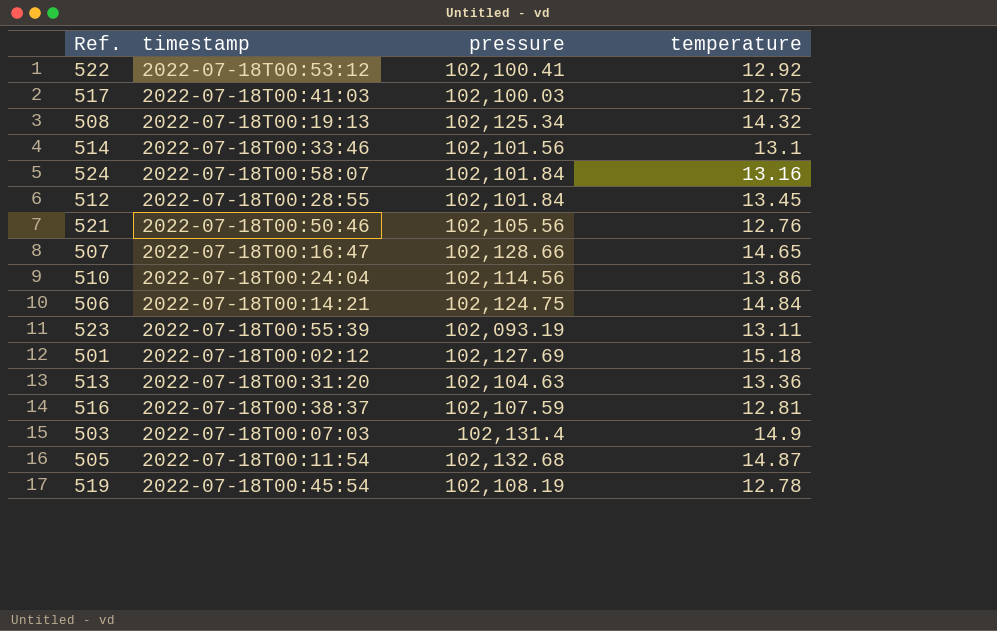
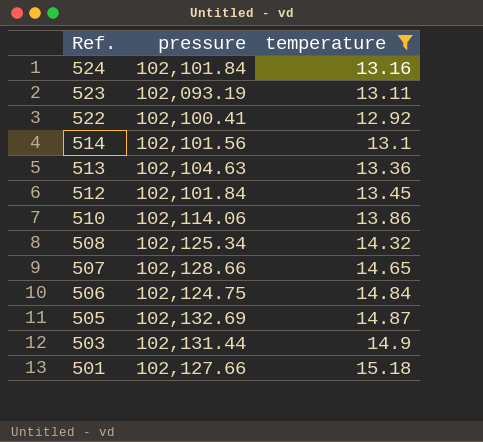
filter: none -> temperature >= 12.92
row order: none -> Ref. descending
column timestamp | position: 2 -> none
510 | pressure: 102,114.56 -> 102,114.06
505 | pressure: 102,132.68 -> 102,132.69
503 | pressure: 102,131.4 -> 102,131.44
501 | pressure: 102,127.69 -> 102,127.66

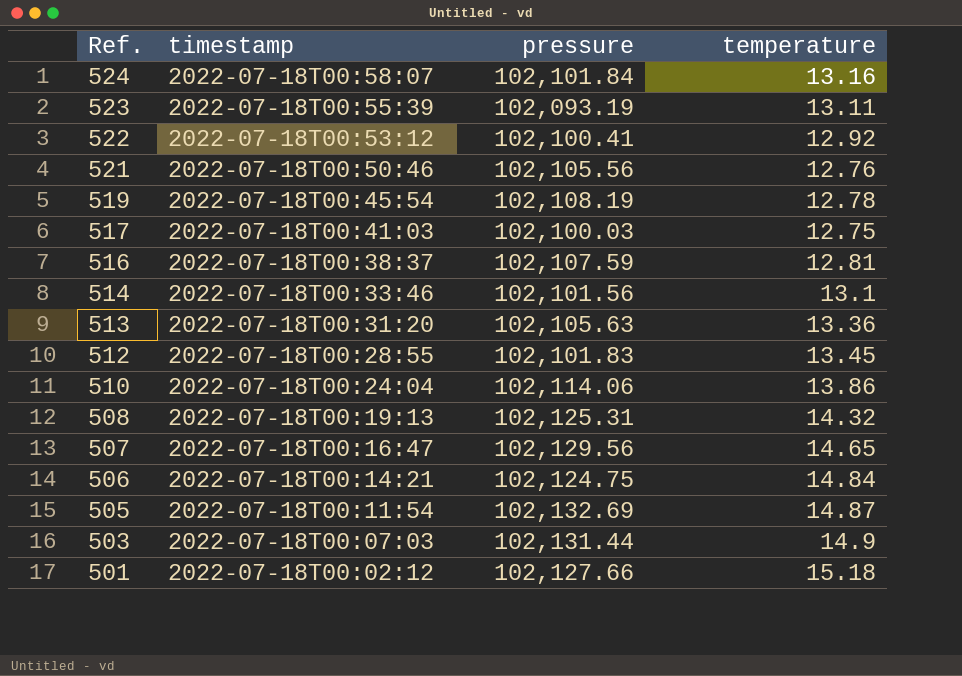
filter: temperature >= 12.92 -> none
column timestamp | position: none -> 2
513 | pressure: 102,104.63 -> 102,105.63
512 | pressure: 102,101.84 -> 102,101.83
508 | pressure: 102,125.34 -> 102,125.31
507 | pressure: 102,128.66 -> 102,129.56

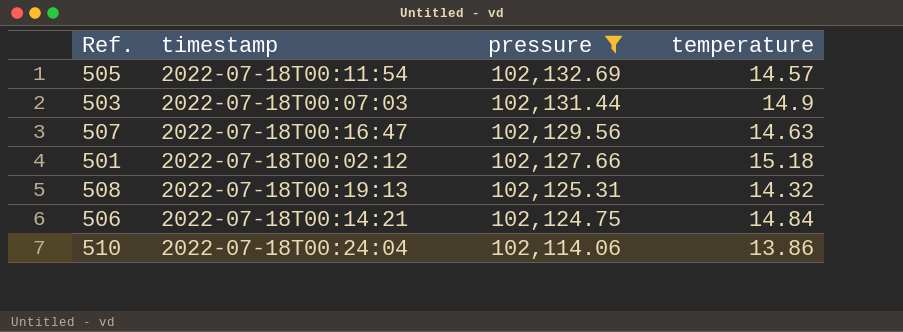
filter: none -> pressure >= 102,114.06
row order: Ref. descending -> pressure descending
505 | temperature: 14.87 -> 14.57
507 | temperature: 14.65 -> 14.63

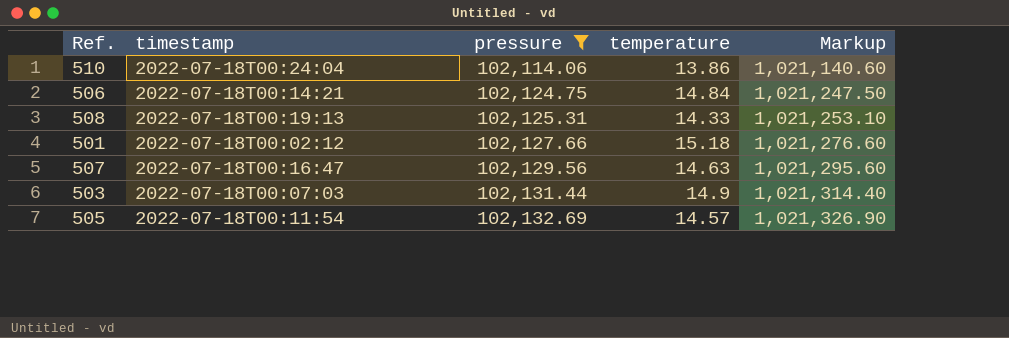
row order: pressure descending -> pressure ascending
column Markup | formula: none -> [pressure] * 10
508 | temperature: 14.32 -> 14.33

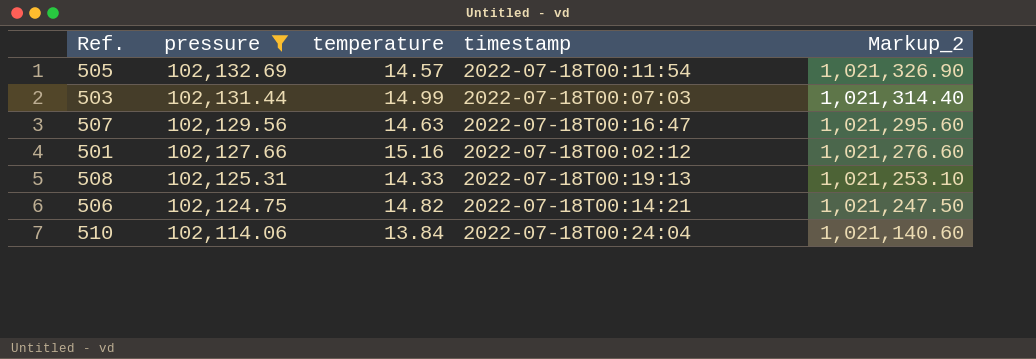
row order: pressure ascending -> pressure descending
column timestamp | position: 2 -> 4
column name: Markup -> Markup_2
503 | temperature: 14.9 -> 14.99
501 | temperature: 15.18 -> 15.16
506 | temperature: 14.84 -> 14.82
510 | temperature: 13.86 -> 13.84

